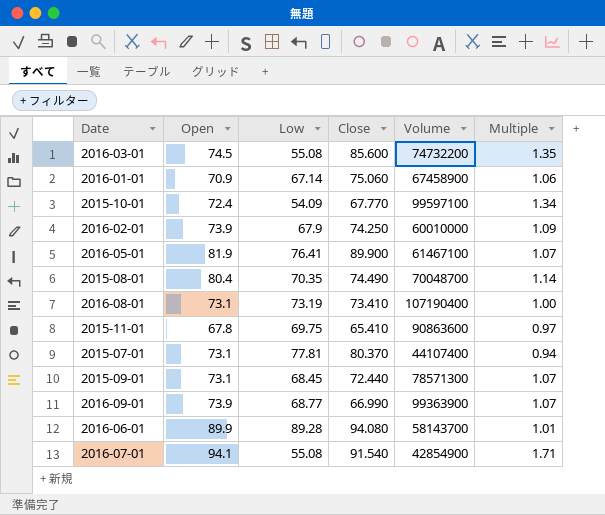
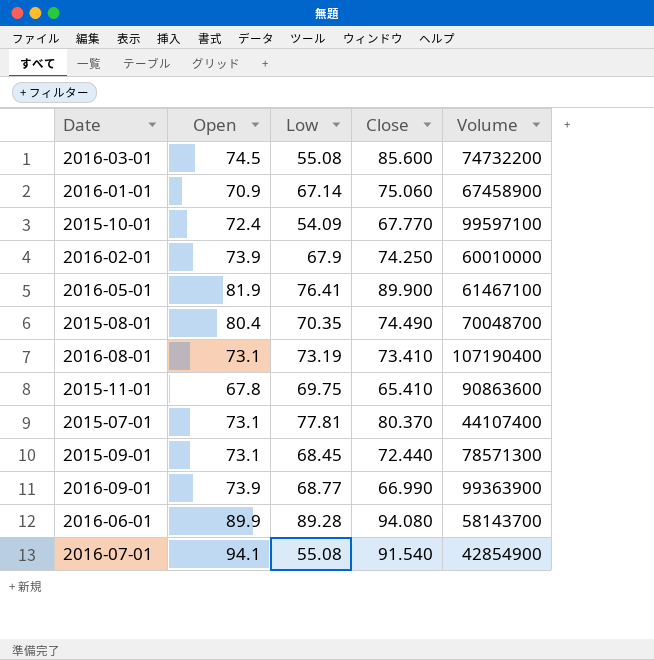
column Multiple | formula: [Open] / [Low] -> none

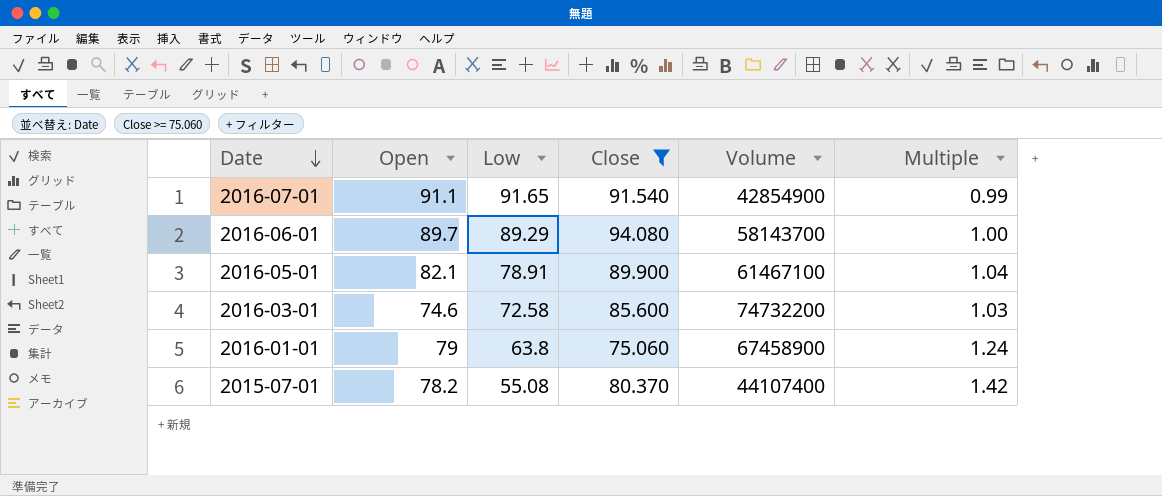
filter: none -> Close >= 75.060
row order: none -> Date descending
column Multiple | formula: none -> [Open] / [Low]
2016-07-01 | Open: 94.1 -> 91.1
2016-07-01 | Low: 55.08 -> 91.65
2016-06-01 | Open: 89.9 -> 89.7
2016-06-01 | Low: 89.28 -> 89.29
2016-05-01 | Open: 81.9 -> 82.1
2016-05-01 | Low: 76.41 -> 78.91
2016-03-01 | Open: 74.5 -> 74.6
2016-03-01 | Low: 55.08 -> 72.58
2016-01-01 | Open: 70.9 -> 79
2016-01-01 | Low: 67.14 -> 63.8
2015-07-01 | Open: 73.1 -> 78.2
2015-07-01 | Low: 77.81 -> 55.08

